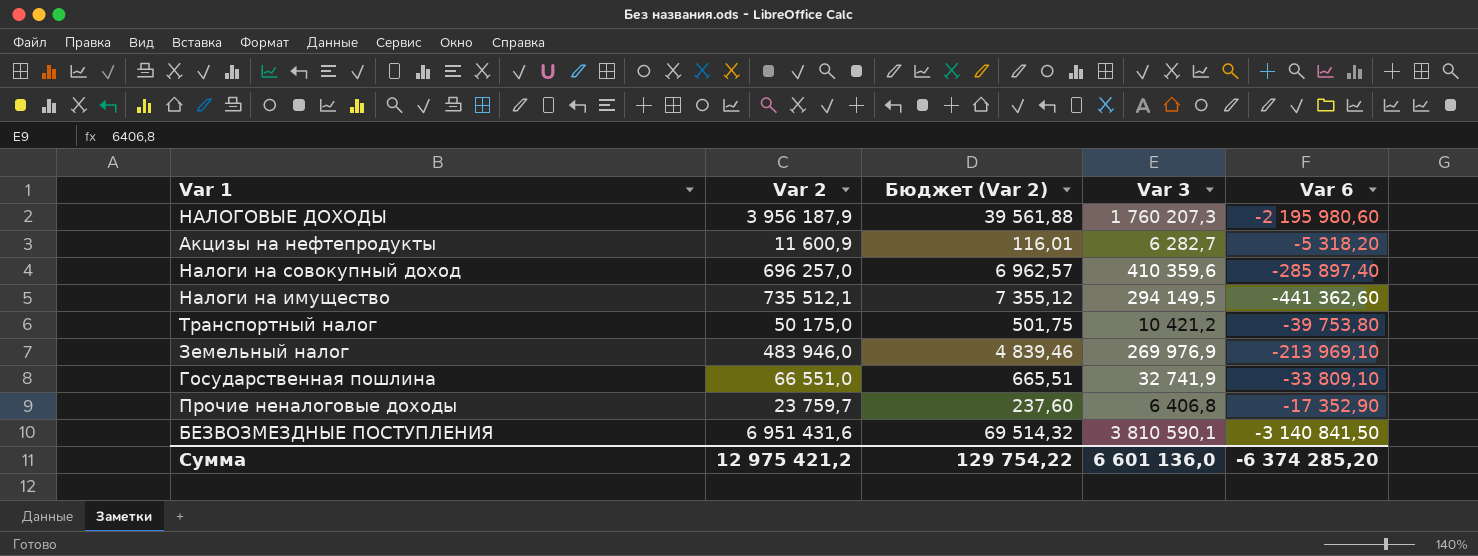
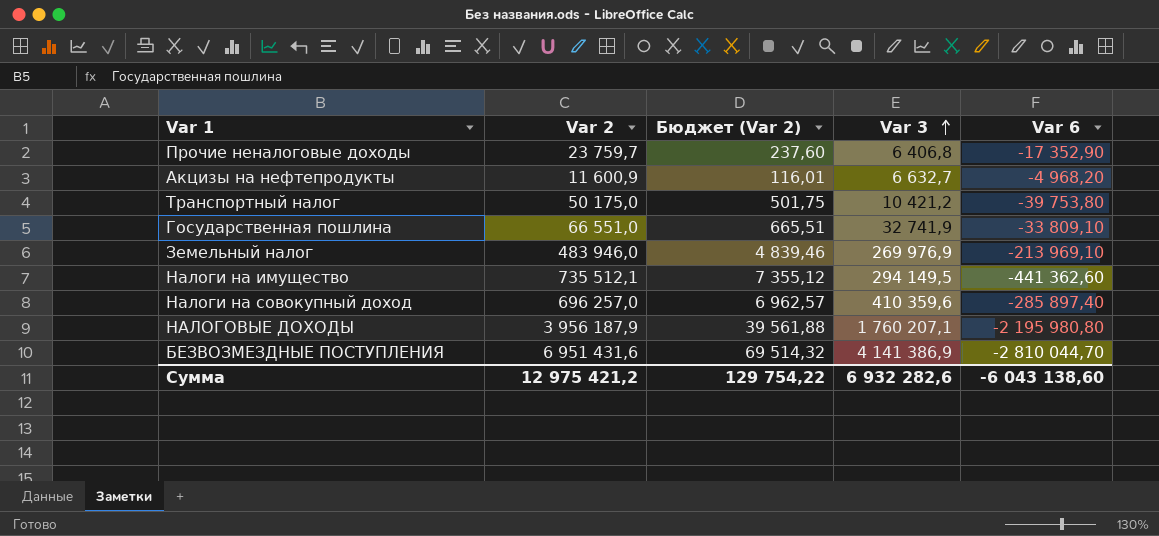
row order: none -> Var 3 ascending
Акцизы на нефтепродукты | Var 3: 6 282,7 -> 6 632,7
Акцизы на нефтепродукты | Var 6: -5 318,20 -> -4 968,20
НАЛОГОВЫЕ ДОХОДЫ | Var 3: 1 760 207,3 -> 1 760 207,1
НАЛОГОВЫЕ ДОХОДЫ | Var 6: -2 195 980,60 -> -2 195 980,80
БЕЗВОЗМЕЗДНЫЕ ПОСТУПЛЕНИЯ | Var 3: 3 810 590,1 -> 4 141 386,9
БЕЗВОЗМЕЗДНЫЕ ПОСТУПЛЕНИЯ | Var 6: -3 140 841,50 -> -2 810 044,70
Сумма | Var 3: 6 601 136,0 -> 6 932 282,6
Сумма | Var 6: -6 374 285,20 -> -6 043 138,60

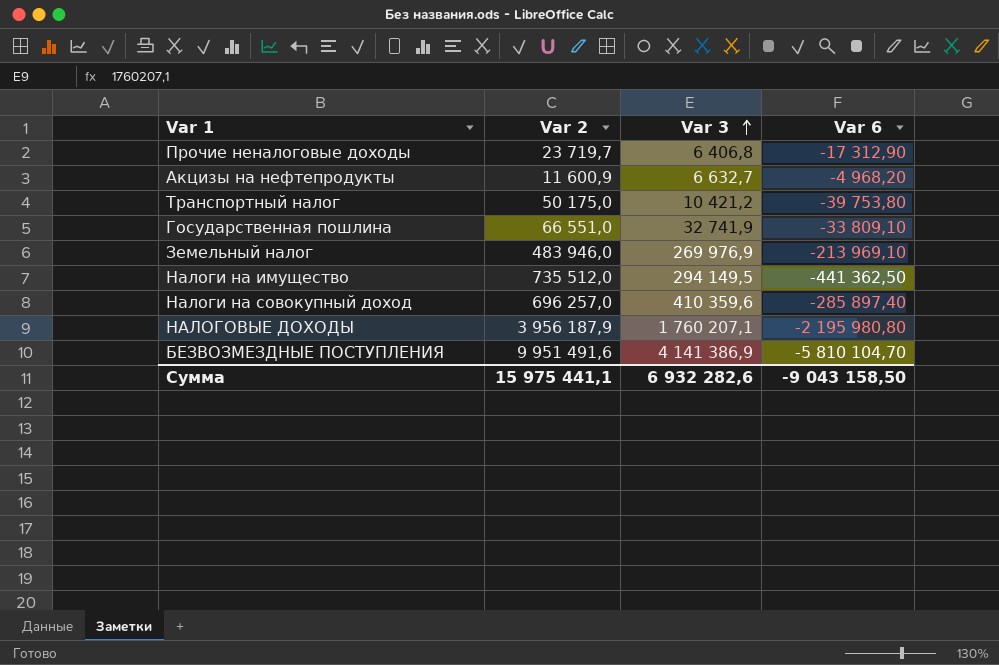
column Бюджет (Var 2) | formula: [Var 2] * 0,01 -> none
Прочие неналоговые доходы | Var 2: 23 759,7 -> 23 719,7
Прочие неналоговые доходы | Var 6: -17 352,90 -> -17 312,90
Налоги на имущество | Var 2: 735 512,1 -> 735 512,0
Налоги на имущество | Var 6: -441 362,60 -> -441 362,50
БЕЗВОЗМЕЗДНЫЕ ПОСТУПЛЕНИЯ | Var 2: 6 951 431,6 -> 9 951 491,6
БЕЗВОЗМЕЗДНЫЕ ПОСТУПЛЕНИЯ | Var 6: -2 810 044,70 -> -5 810 104,70
Сумма | Var 2: 12 975 421,2 -> 15 975 441,1
Сумма | Var 6: -6 043 138,60 -> -9 043 158,50

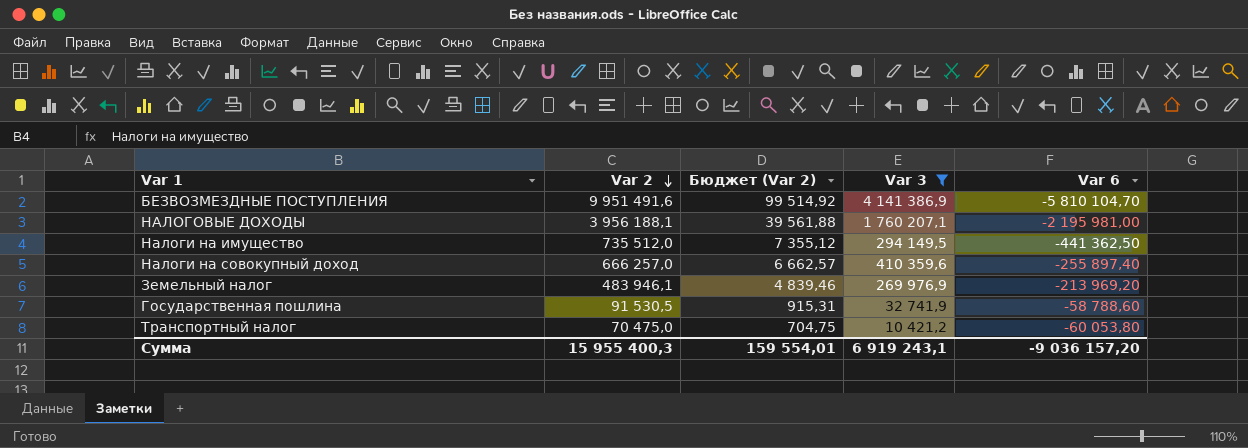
filter: none -> Var 3 >= 10 421,2
row order: Var 3 ascending -> Var 2 descending
column Бюджет (Var 2) | formula: none -> [Var 2] * 0,01
НАЛОГОВЫЕ ДОХОДЫ | Var 2: 3 956 187,9 -> 3 956 188,1
НАЛОГОВЫЕ ДОХОДЫ | Var 6: -2 195 980,80 -> -2 195 981,00
Налоги на совокупный доход | Var 2: 696 257,0 -> 666 257,0
Налоги на совокупный доход | Var 6: -285 897,40 -> -255 897,40
Земельный налог | Var 2: 483 946,0 -> 483 946,1
Земельный налог | Var 6: -213 969,10 -> -213 969,20
Государственная пошлина | Var 2: 66 551,0 -> 91 530,5
Государственная пошлина | Var 6: -33 809,10 -> -58 788,60
Транспортный налог | Var 2: 50 175,0 -> 70 475,0
Транспортный налог | Var 6: -39 753,80 -> -60 053,80
Сумма | Var 2: 15 975 441,1 -> 15 955 400,3
Сумма | Var 3: 6 932 282,6 -> 6 919 243,1
Сумма | Var 6: -9 043 158,50 -> -9 036 157,20

